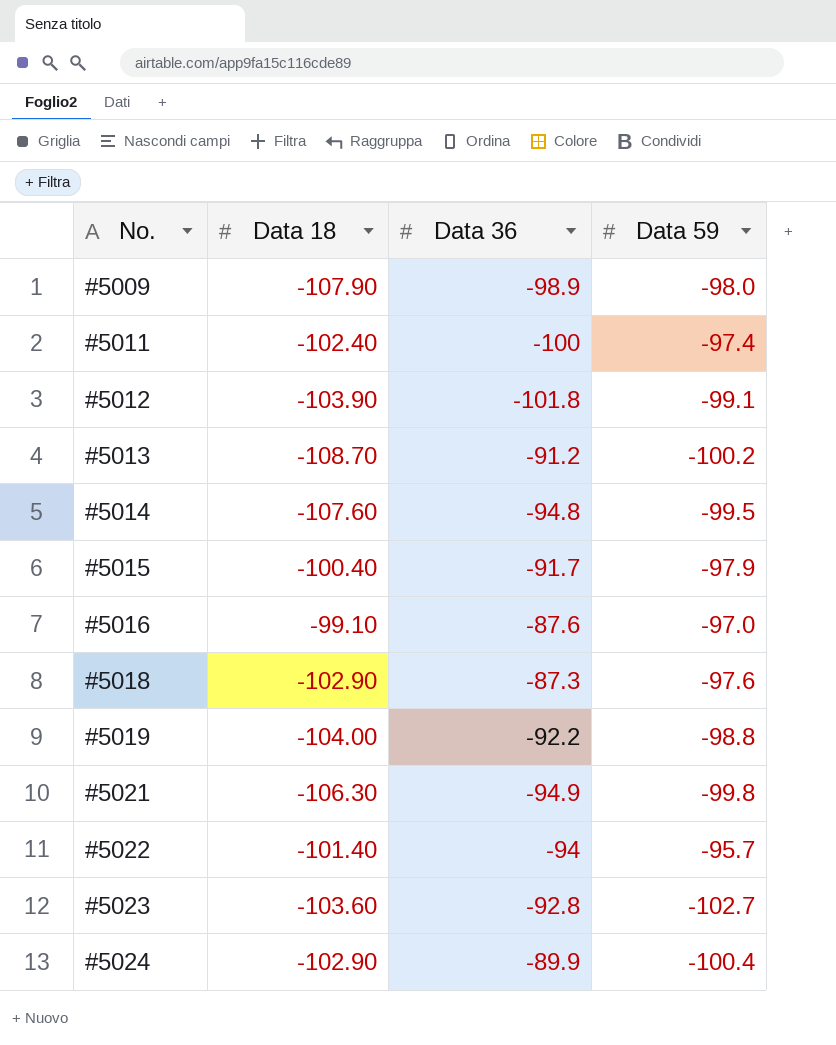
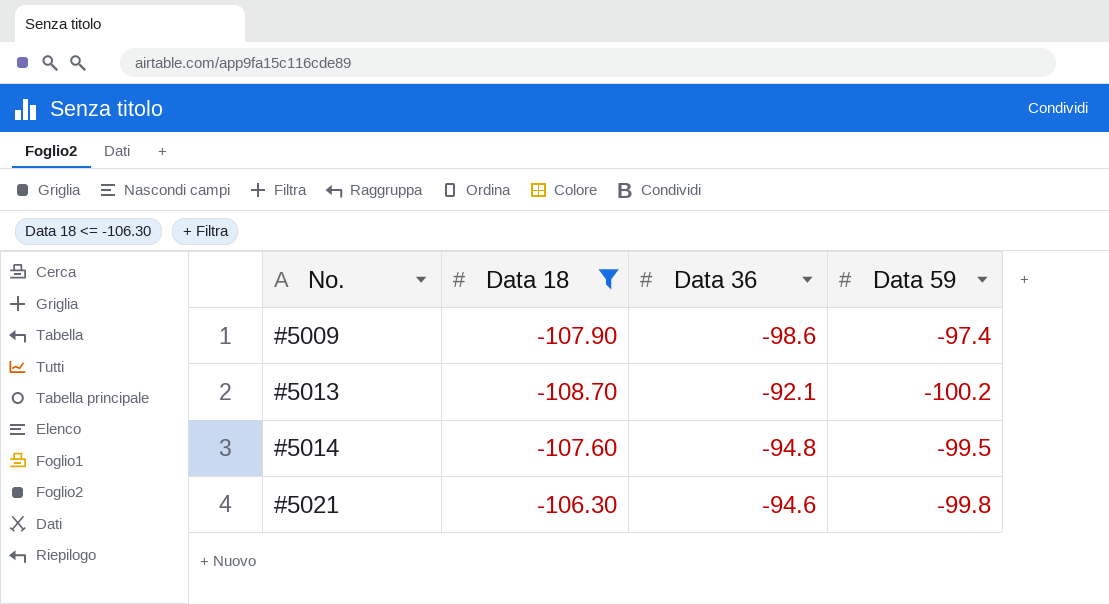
filter: none -> Data 18 <= -106.30
#5009 | Data 36: -98.9 -> -98.6
#5009 | Data 59: -98.0 -> -97.4
#5013 | Data 36: -91.2 -> -92.1
#5021 | Data 36: -94.9 -> -94.6

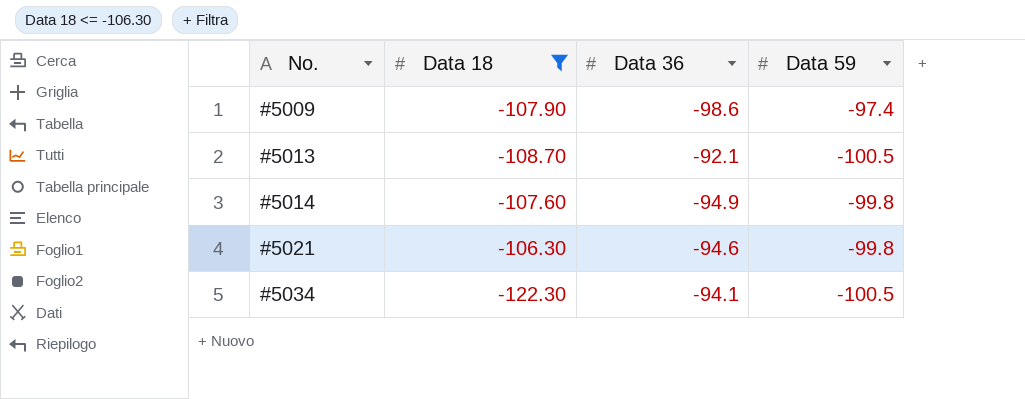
#5013 | Data 59: -100.2 -> -100.5
#5014 | Data 36: -94.8 -> -94.9
#5014 | Data 59: -99.5 -> -99.8
row #5034: none -> -122.30 | -94.1 | -100.5

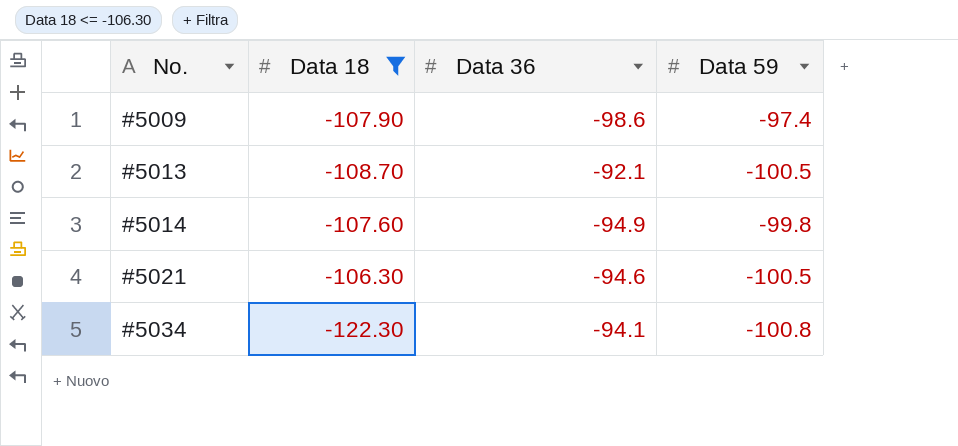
#5021 | Data 59: -99.8 -> -100.5
#5034 | Data 59: -100.5 -> -100.8

